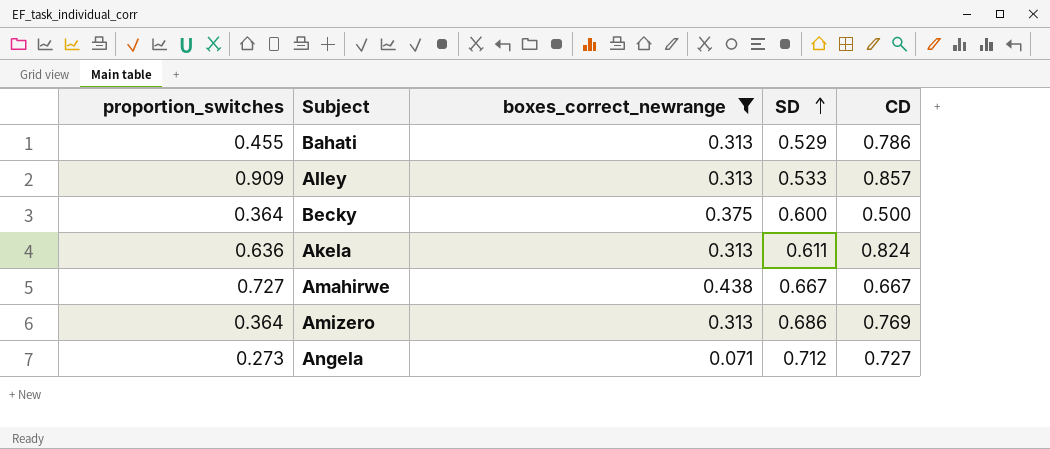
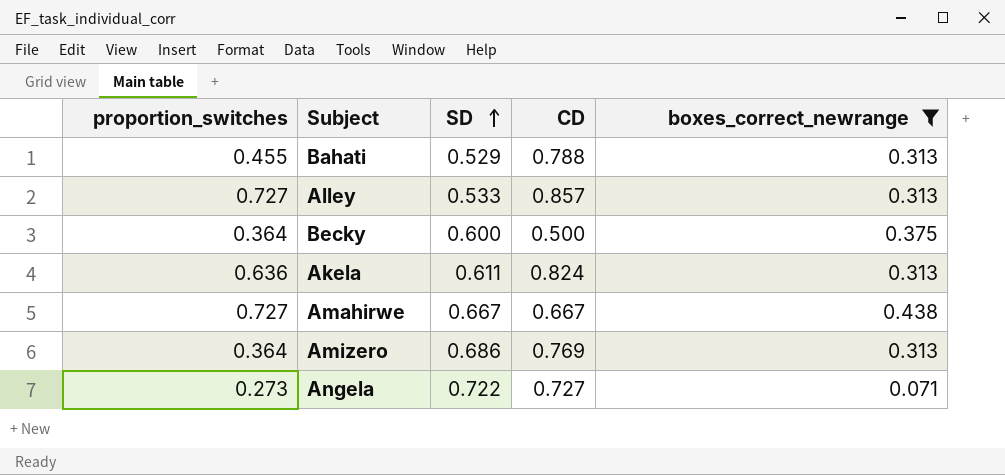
column boxes_correct_newrange | position: 3 -> 5
Bahati | CD: 0.786 -> 0.788
Alley | proportion_switches: 0.909 -> 0.727
Angela | SD: 0.712 -> 0.722

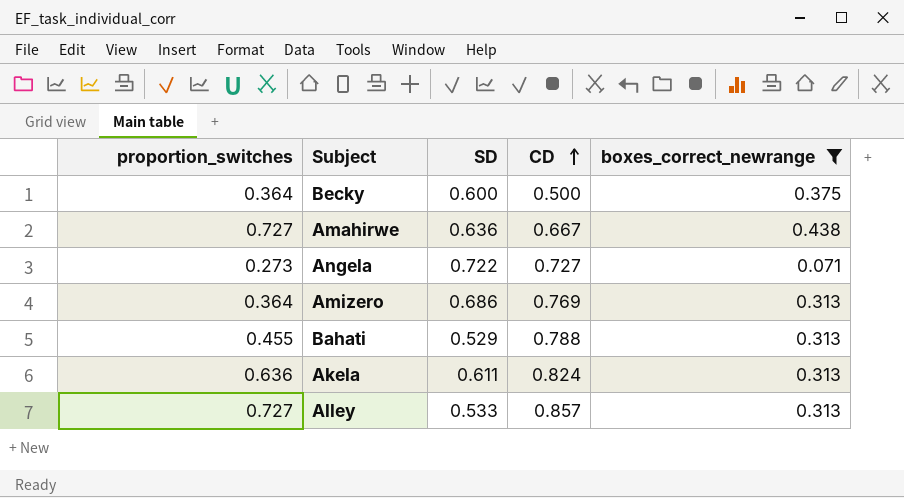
row order: SD ascending -> CD ascending
Amahirwe | SD: 0.667 -> 0.636

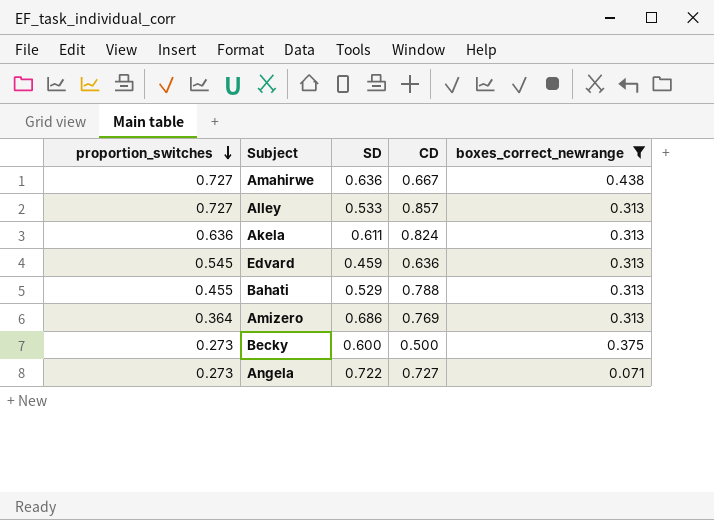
row order: CD ascending -> proportion_switches descending
row Edvard: none -> 0.545 | 0.459 | 0.636 | 0.313
Becky | proportion_switches: 0.364 -> 0.273

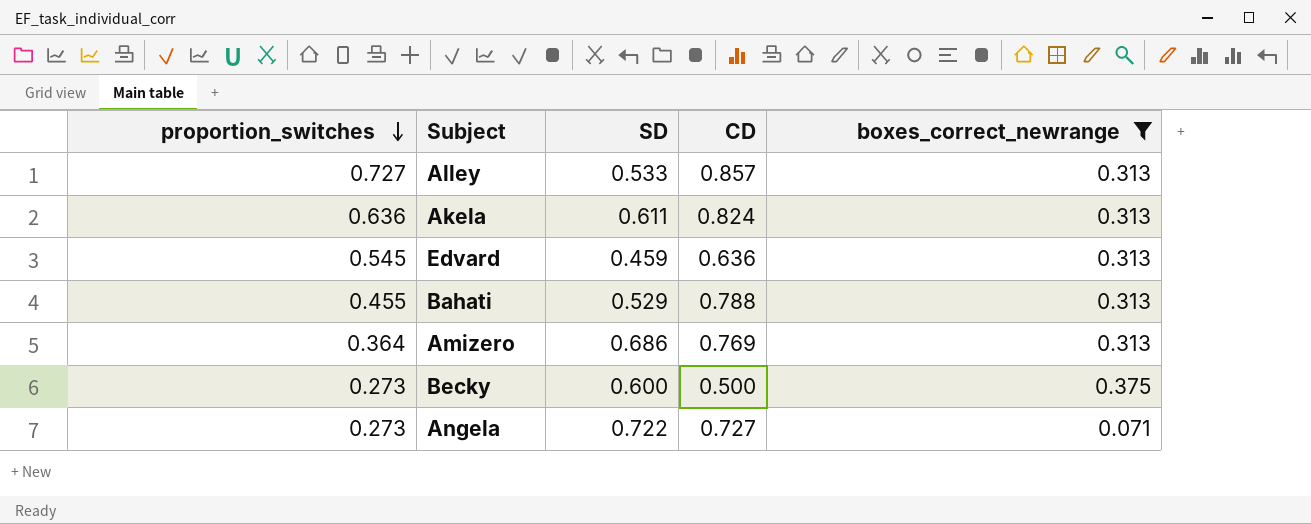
row Amahirwe: 0.727 | 0.636 | 0.667 | 0.438 -> none

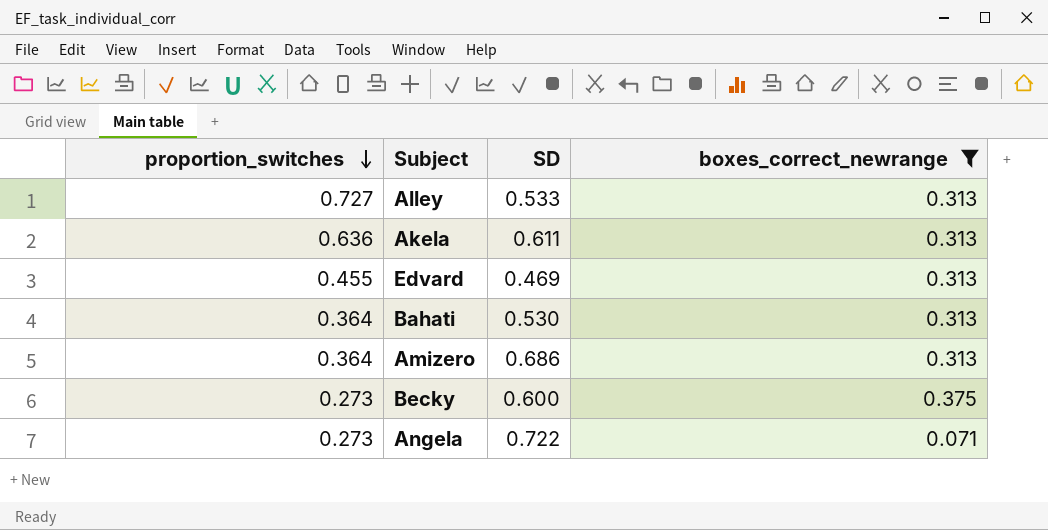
column CD | position: 4 -> none
Edvard | proportion_switches: 0.545 -> 0.455
Edvard | SD: 0.459 -> 0.469
Bahati | proportion_switches: 0.455 -> 0.364
Bahati | SD: 0.529 -> 0.530

